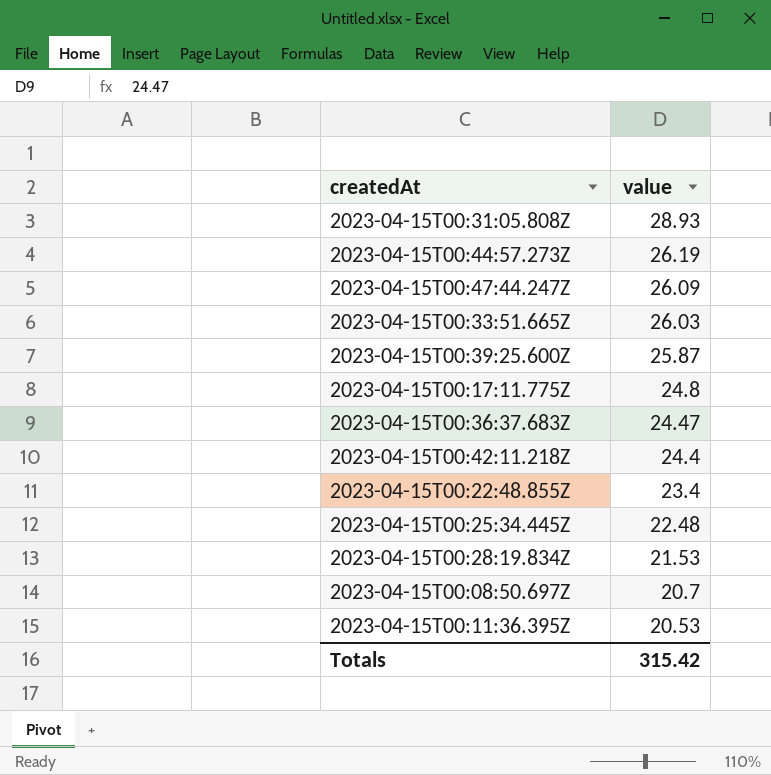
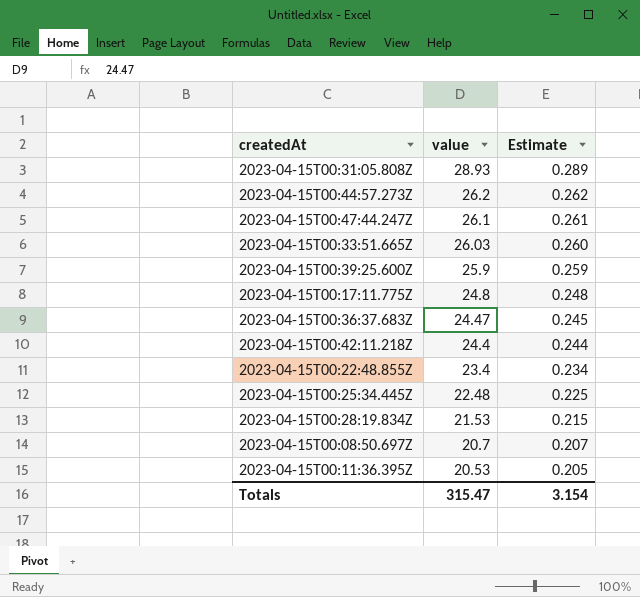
column Estimate | formula: none -> [value] * 0.01
2023-04-15T00:44:57.273Z | value: 26.19 -> 26.2
2023-04-15T00:47:44.247Z | value: 26.09 -> 26.1
2023-04-15T00:39:25.600Z | value: 25.87 -> 25.9
Totals | value: 315.42 -> 315.47

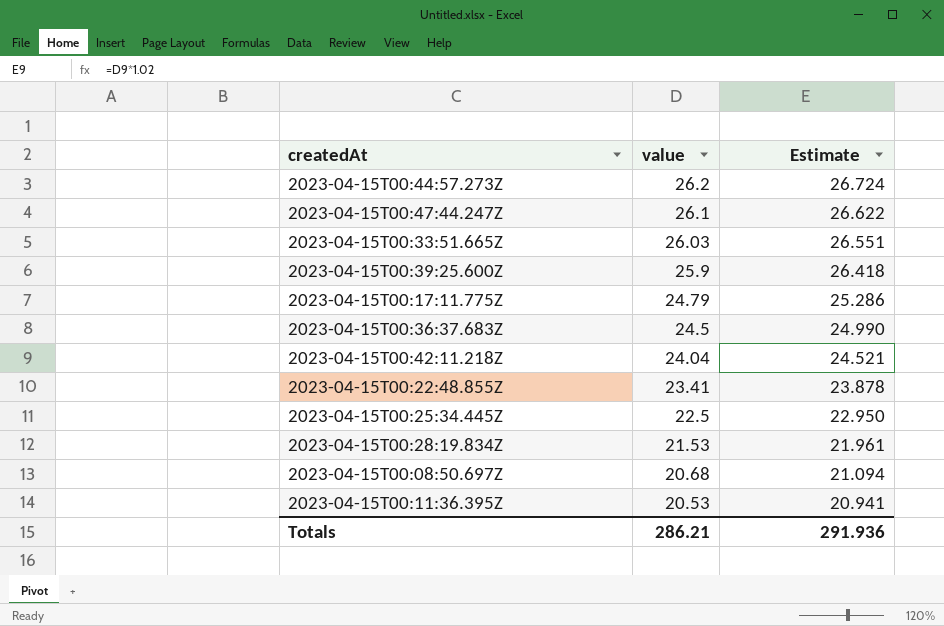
column Estimate | formula: [value] * 0.01 -> [value] * 1.02
row 2023-04-15T00:31:05.808Z: 28.93 | 0.289 -> none
2023-04-15T00:17:11.775Z | value: 24.8 -> 24.79
2023-04-15T00:36:37.683Z | value: 24.47 -> 24.5
2023-04-15T00:42:11.218Z | value: 24.4 -> 24.04
2023-04-15T00:22:48.855Z | value: 23.4 -> 23.41
2023-04-15T00:25:34.445Z | value: 22.48 -> 22.5
2023-04-15T00:08:50.697Z | value: 20.7 -> 20.68
Totals | value: 315.47 -> 286.21
Totals | Estimate: 3.154 -> 291.936

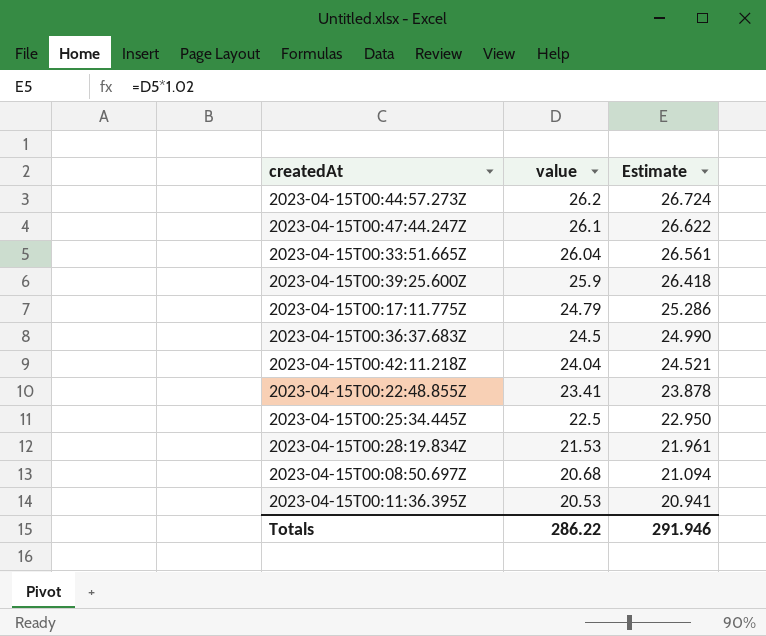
2023-04-15T00:33:51.665Z | value: 26.03 -> 26.04
2023-04-15T00:33:51.665Z | Estimate: 26.551 -> 26.561
Totals | value: 286.21 -> 286.22
Totals | Estimate: 291.936 -> 291.946

